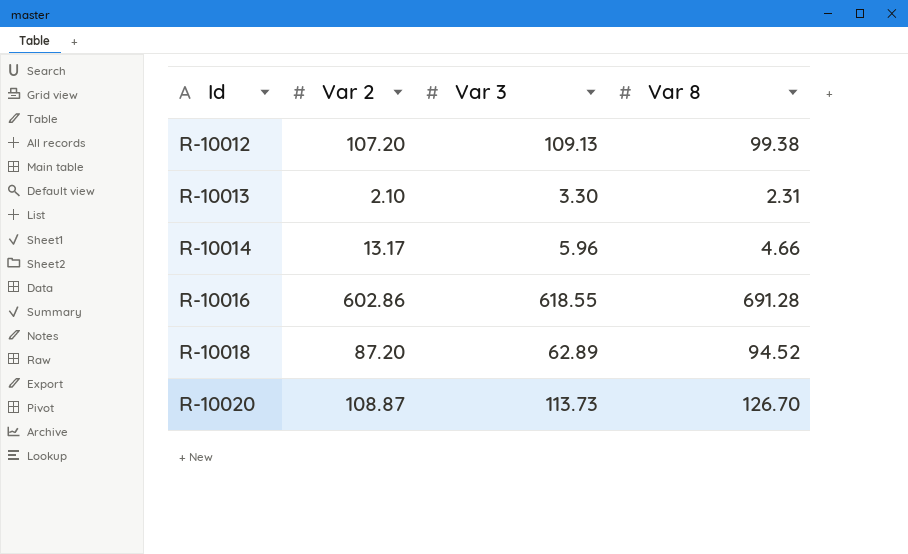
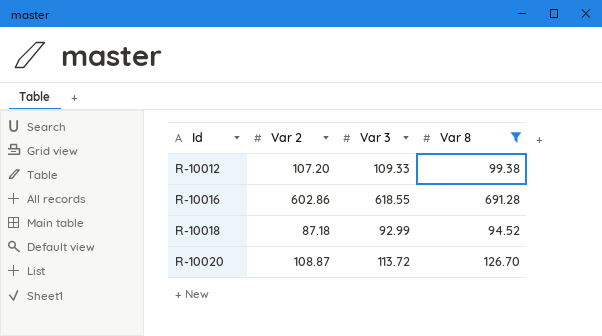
filter: none -> Var 8 >= 94.52
R-10012 | Var 3: 109.13 -> 109.33
R-10018 | Var 2: 87.20 -> 87.18
R-10018 | Var 3: 62.89 -> 92.99
R-10020 | Var 3: 113.73 -> 113.72

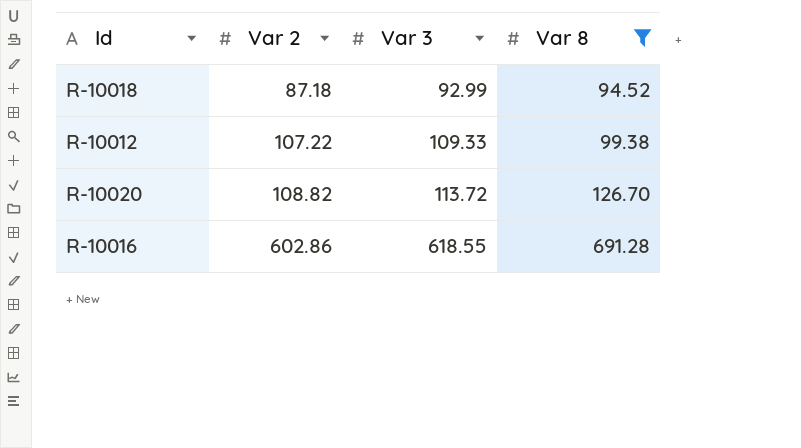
row order: Id ascending -> Var 2 ascending
R-10012 | Var 2: 107.20 -> 107.22
R-10020 | Var 2: 108.87 -> 108.82

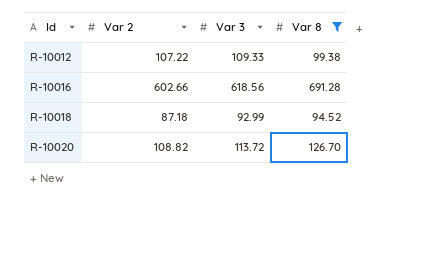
row order: Var 2 ascending -> Id ascending
R-10016 | Var 2: 602.86 -> 602.66
R-10016 | Var 3: 618.55 -> 618.56

